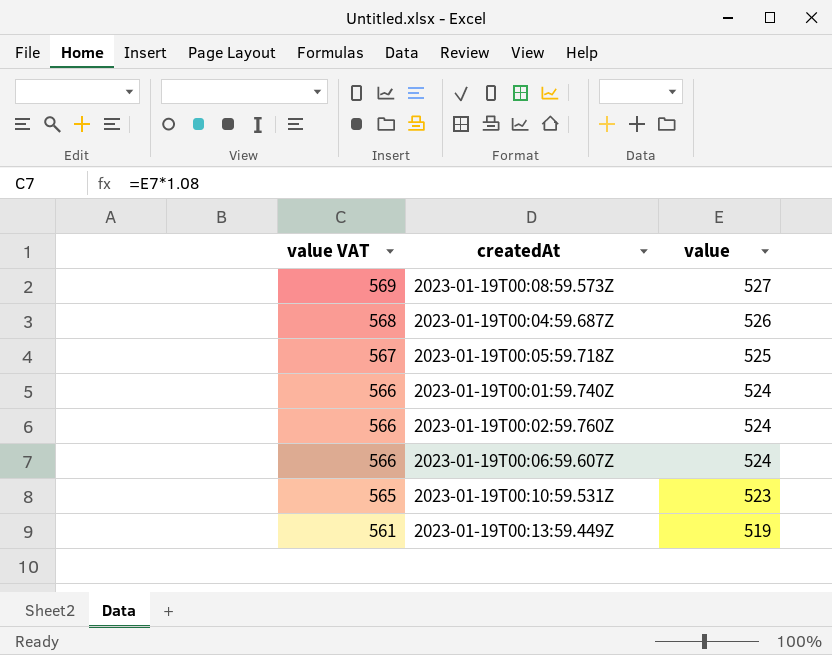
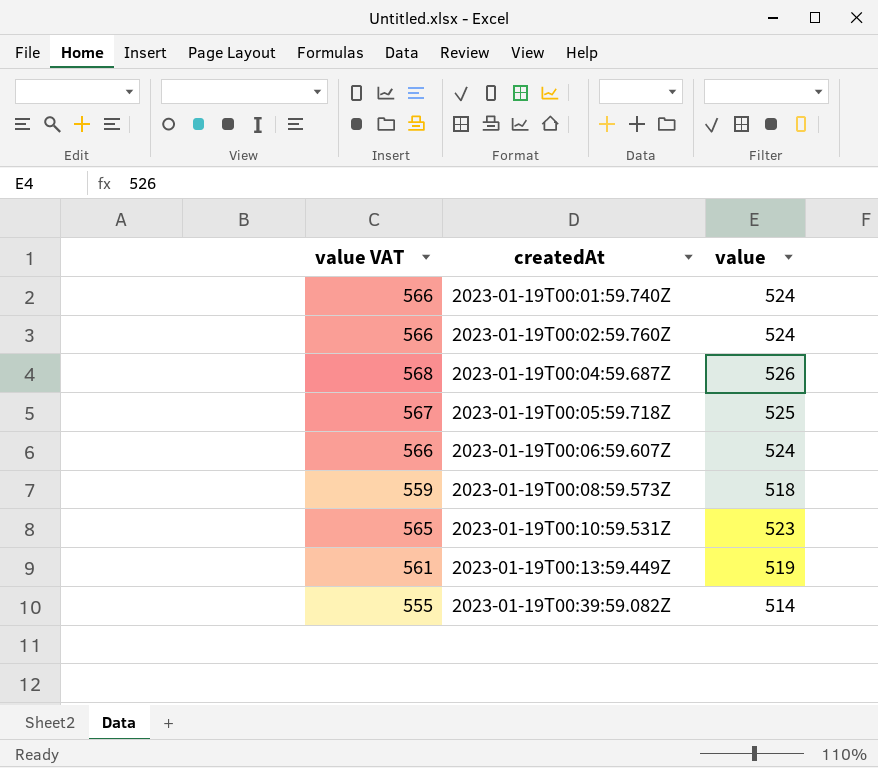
row order: value VAT descending -> createdAt ascending
2023-01-19T00:08:59.573Z | value VAT: 569 -> 559
2023-01-19T00:08:59.573Z | value: 527 -> 518
row 2023-01-19T00:39:59.082Z: none -> 555 | 514

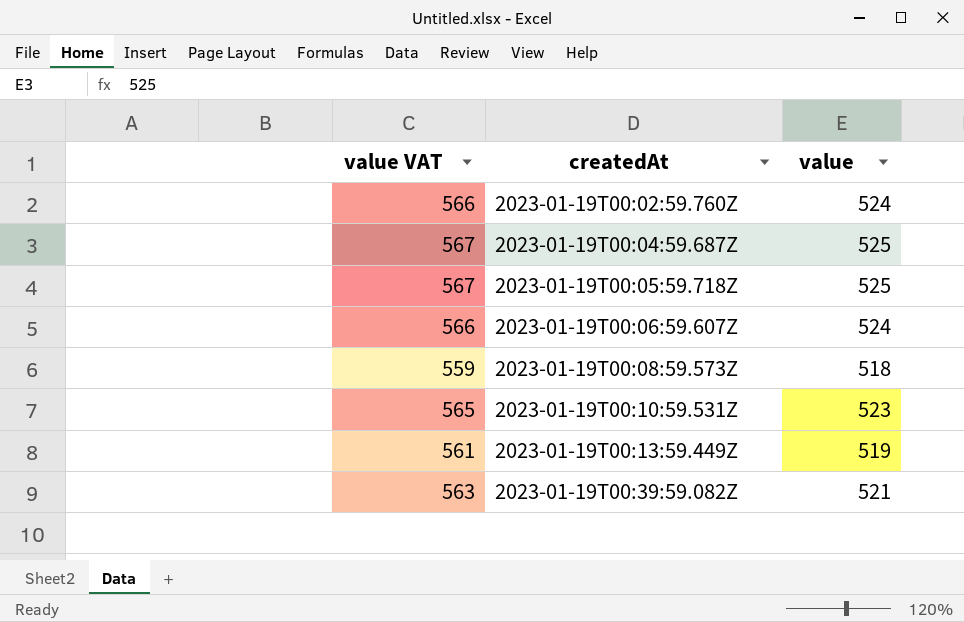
row 2023-01-19T00:01:59.740Z: 566 | 524 -> none
2023-01-19T00:04:59.687Z | value VAT: 568 -> 567
2023-01-19T00:04:59.687Z | value: 526 -> 525
2023-01-19T00:39:59.082Z | value VAT: 555 -> 563
2023-01-19T00:39:59.082Z | value: 514 -> 521

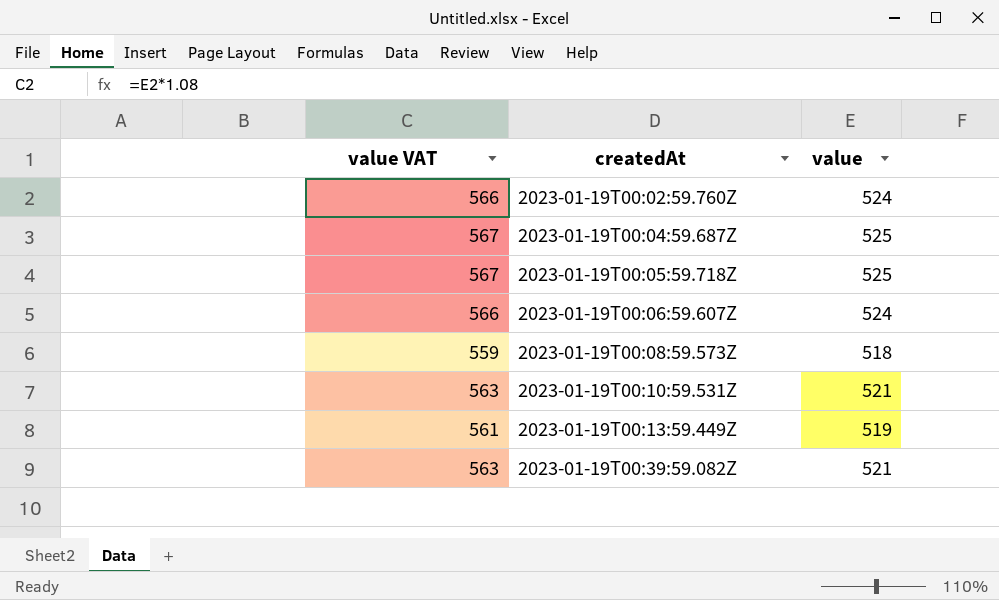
2023-01-19T00:10:59.531Z | value VAT: 565 -> 563
2023-01-19T00:10:59.531Z | value: 523 -> 521

